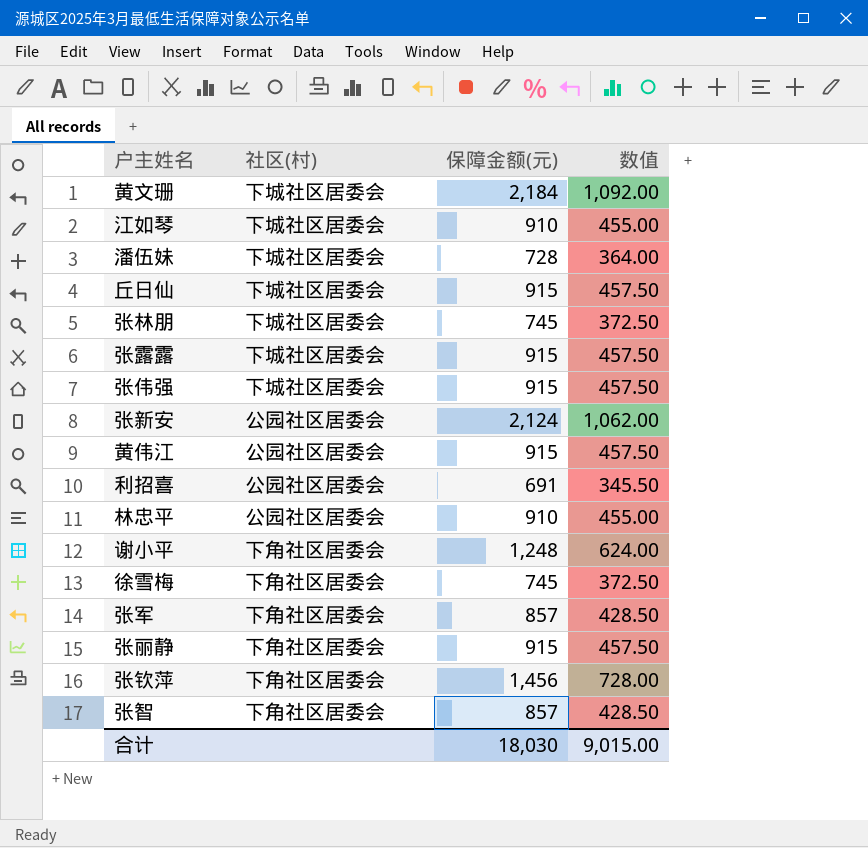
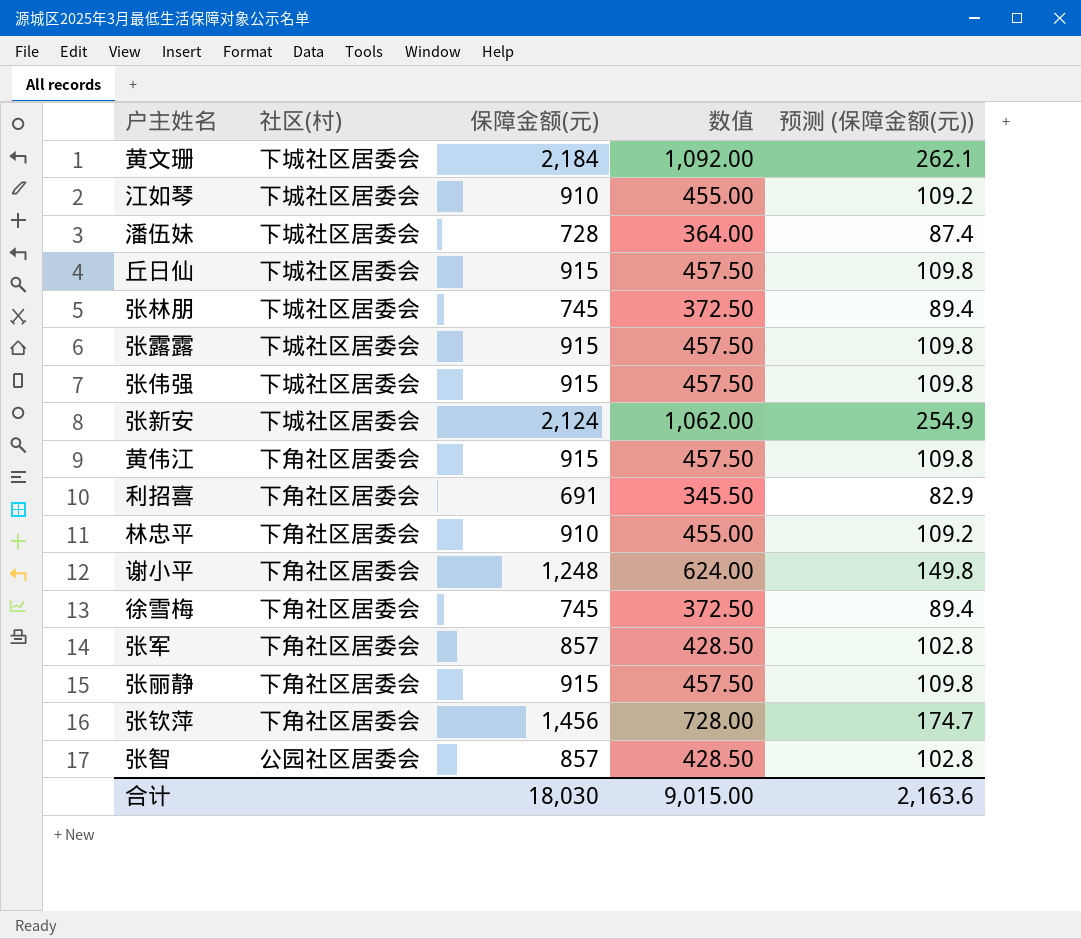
column 预测 (保障金额(元)) | formula: none -> [保障金额(元)] * 0.12
张新安 | 社区(村): 公园社区居委会 -> 下城社区居委会
黄伟江 | 社区(村): 公园社区居委会 -> 下角社区居委会
利招喜 | 社区(村): 公园社区居委会 -> 下角社区居委会
林忠平 | 社区(村): 公园社区居委会 -> 下角社区居委会
张智 | 社区(村): 下角社区居委会 -> 公园社区居委会

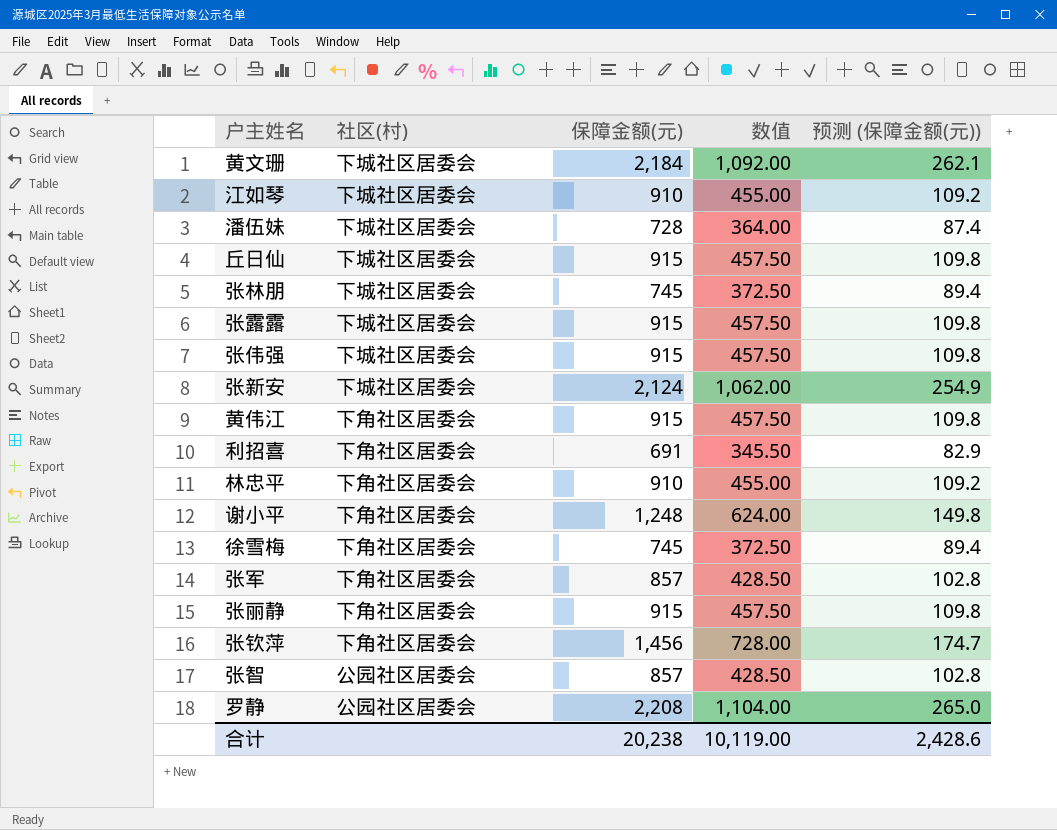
row 罗静: none -> 公园社区居委会 | 2,208 | 1,104.00 | 265.0
合计 | 保障金额(元): 18,030 -> 20,238
合计 | 数值: 9,015.00 -> 10,119.00
合计 | 预测 (保障金额(元)): 2,163.6 -> 2,428.6

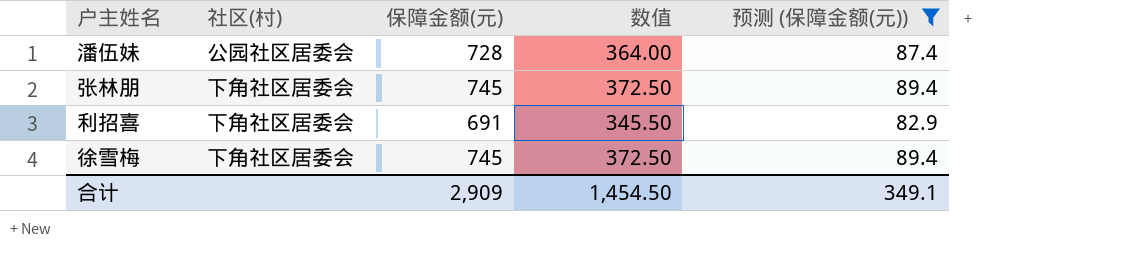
filter: none -> 预测 (保障金额(元)) <= 89.4
潘伍妹 | 社区(村): 下城社区居委会 -> 公园社区居委会
张林朋 | 社区(村): 下城社区居委会 -> 下角社区居委会
合计 | 保障金额(元): 20,238 -> 2,909
合计 | 数值: 10,119.00 -> 1,454.50
合计 | 预测 (保障金额(元)): 2,428.6 -> 349.1

